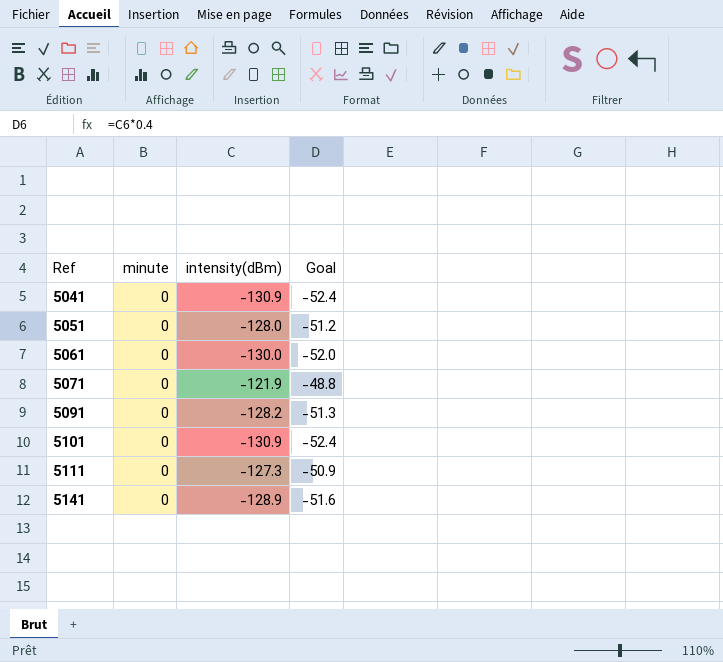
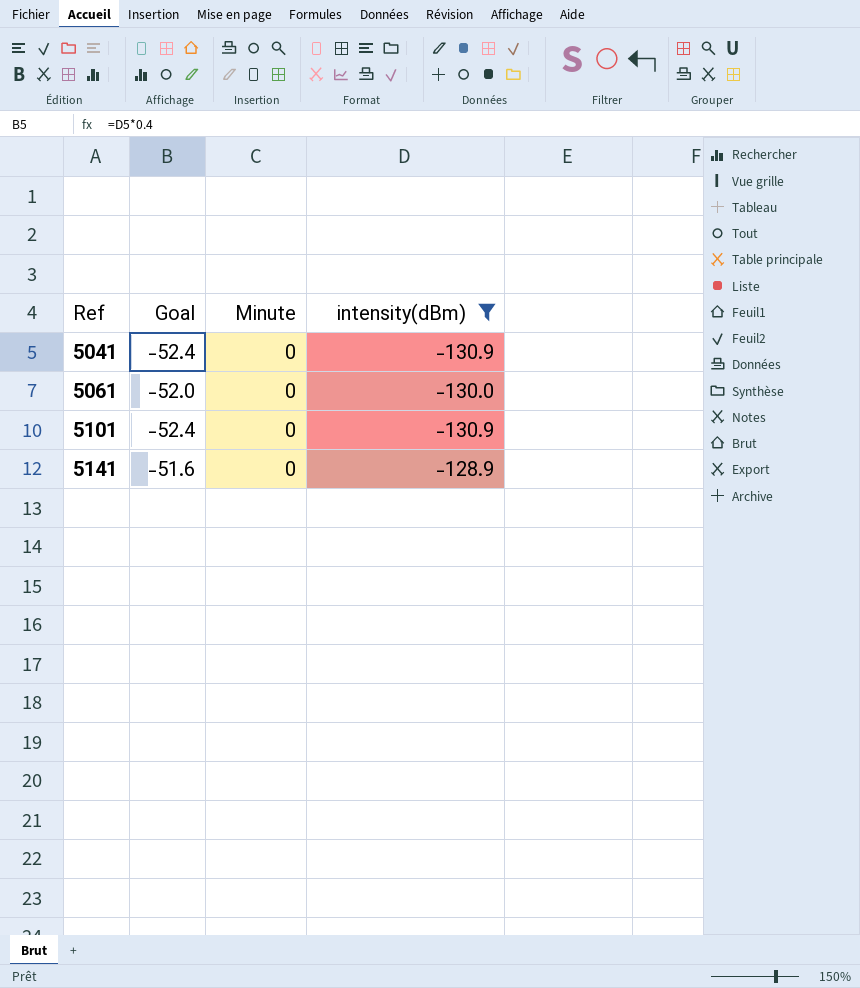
filter: none -> intensity(dBm) <= -128.9
column Goal | position: 4 -> 2
column name: minute -> Minute

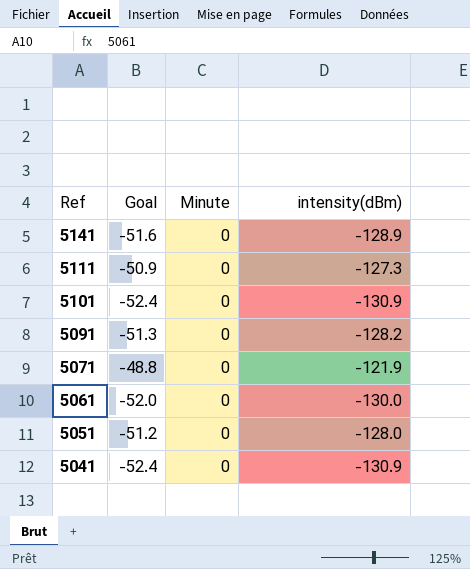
filter: intensity(dBm) <= -128.9 -> none
row order: Ref ascending -> Ref descending

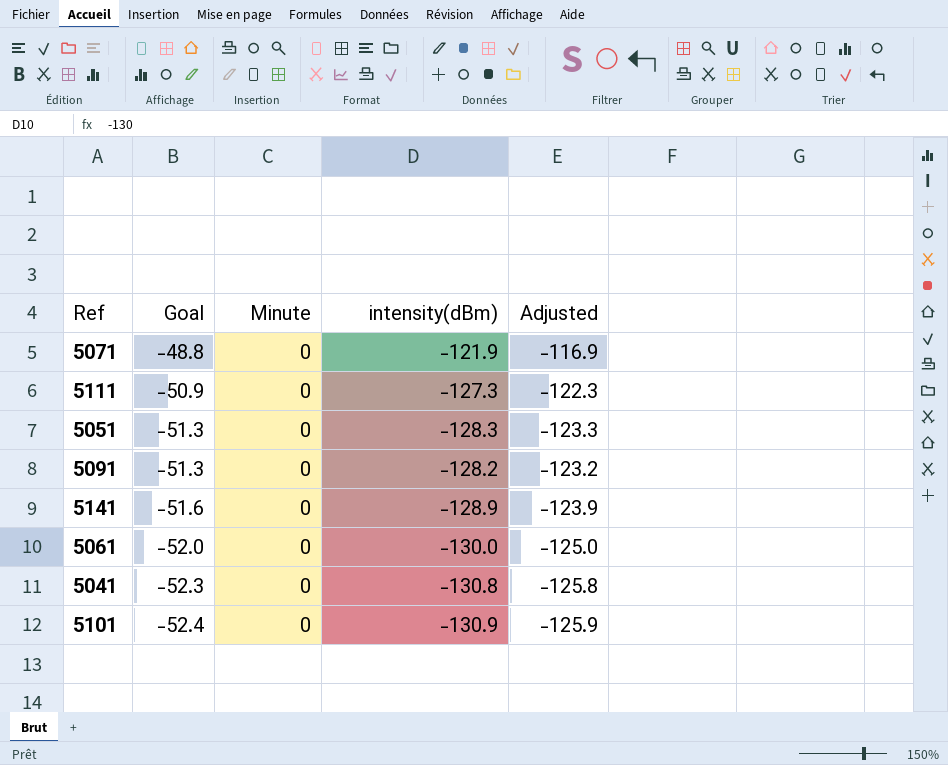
row order: Ref descending -> Goal descending
column Adjusted | formula: none -> [intensity(dBm)] + 5
5051 | Goal: -51.2 -> -51.3
5051 | intensity(dBm): -128.0 -> -128.3
5041 | Goal: -52.4 -> -52.3
5041 | intensity(dBm): -130.9 -> -130.8

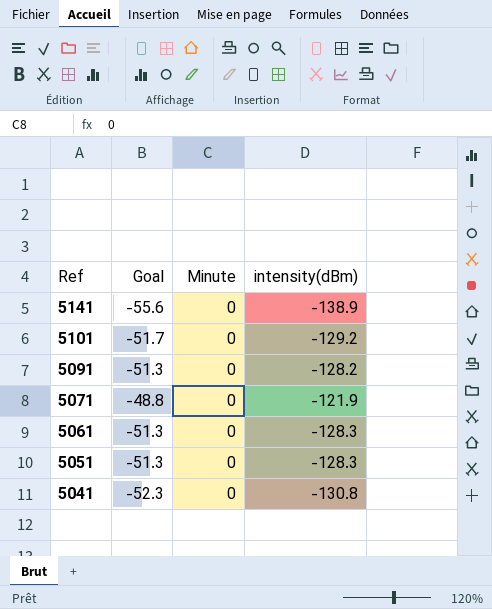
row order: Goal descending -> Ref descending
column Adjusted | formula: [intensity(dBm)] + 5 -> none
row 5111: -50.9 | 0 | -127.3 | -122.3 -> none
5141 | Goal: -51.6 -> -55.6
5141 | intensity(dBm): -128.9 -> -138.9
5101 | Goal: -52.4 -> -51.7
5101 | intensity(dBm): -130.9 -> -129.2
5061 | Goal: -52.0 -> -51.3
5061 | intensity(dBm): -130.0 -> -128.3

